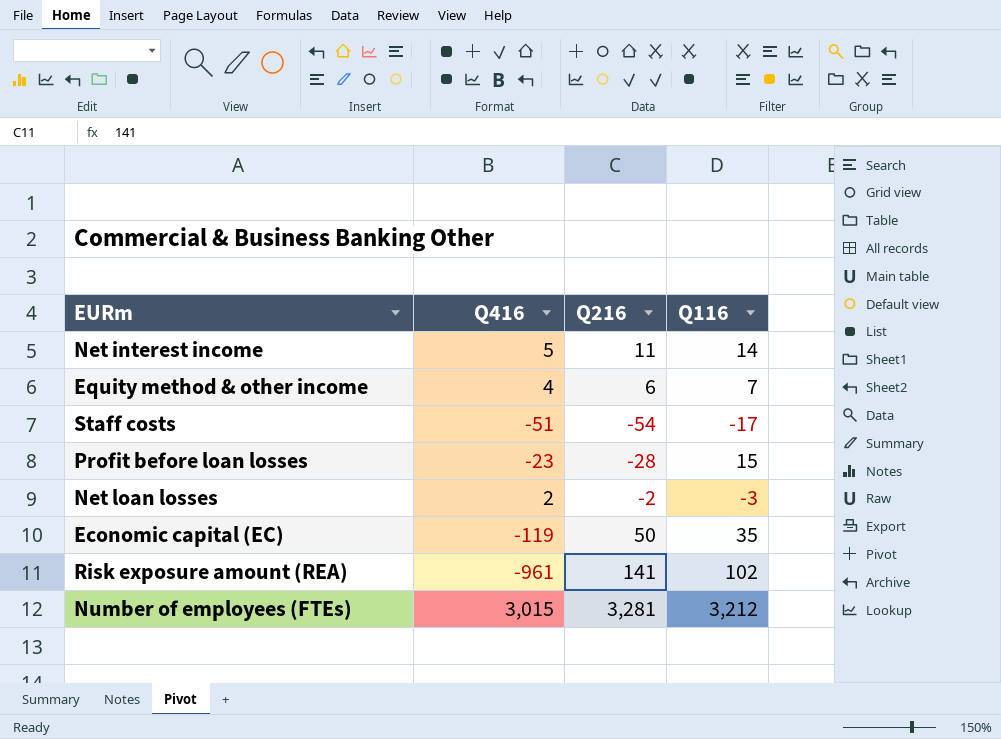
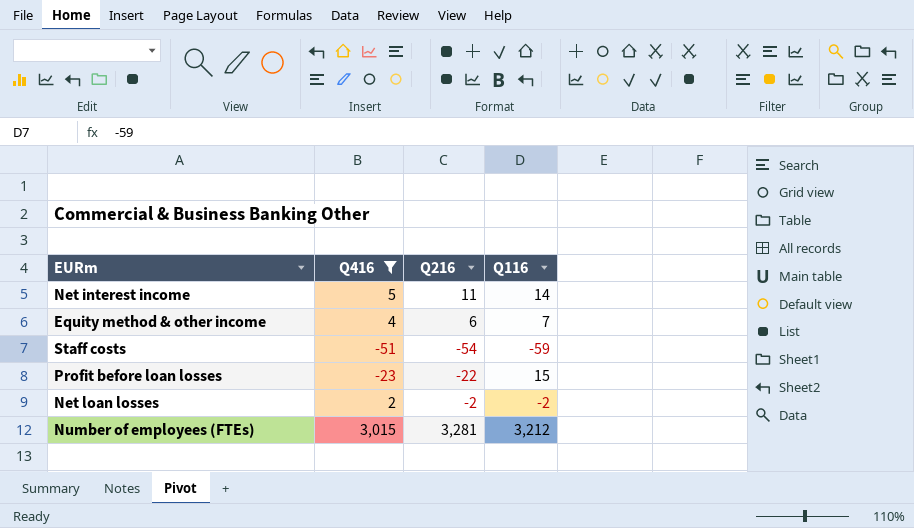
filter: none -> Q416 >= -51
Staff costs | Q116: -17 -> -59
Profit before loan losses | Q216: -28 -> -22
Net loan losses | Q116: -3 -> -2

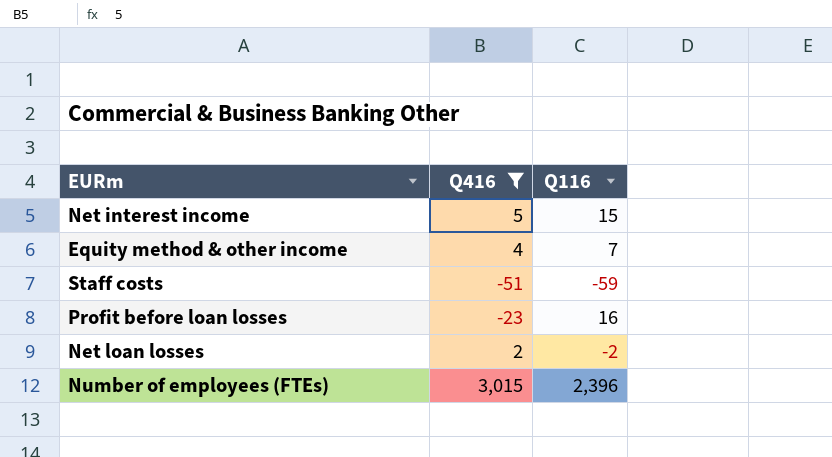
column Q216 | position: 3 -> none
Net interest income | Q116: 14 -> 15
Profit before loan losses | Q116: 15 -> 16
Number of employees (FTEs) | Q116: 3,212 -> 2,396

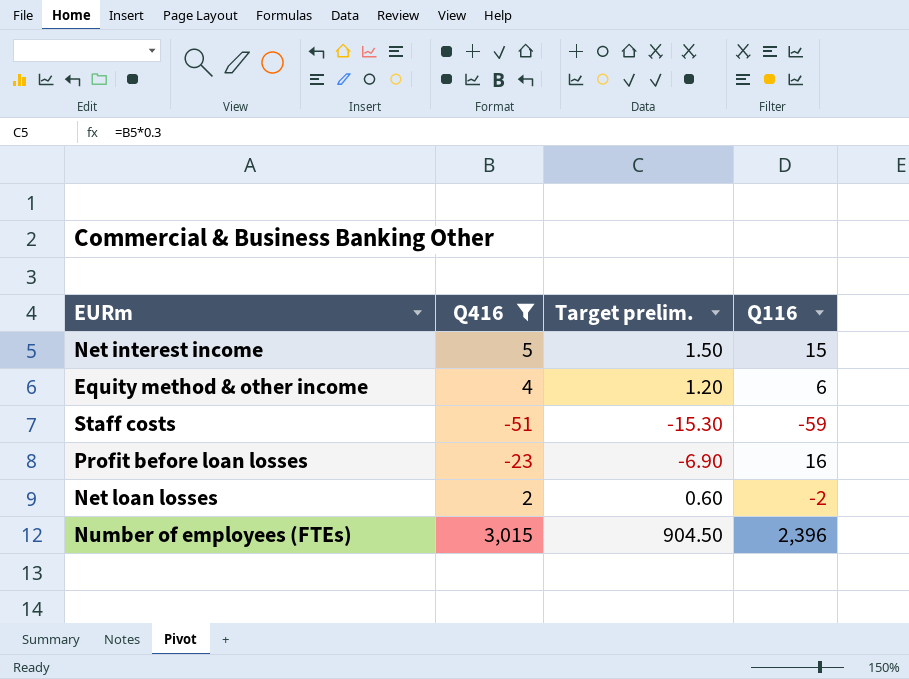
column Target prelim. | formula: none -> [Q416] * 0.3
Equity method & other income | Q116: 7 -> 6

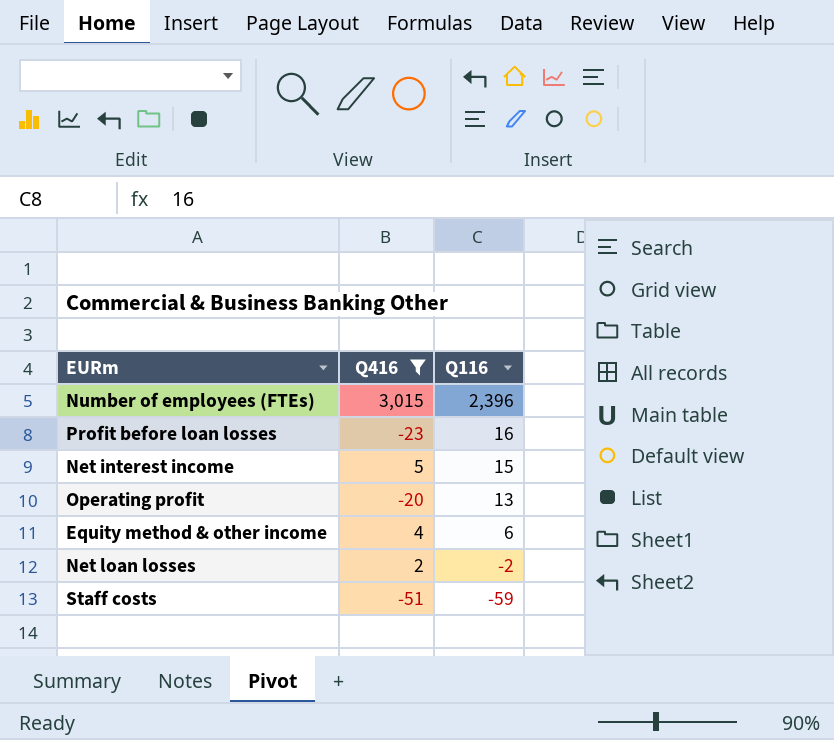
row order: none -> Q116 descending
column Target prelim. | formula: [Q416] * 0.3 -> none
row Operating profit: none -> -20 | 13

